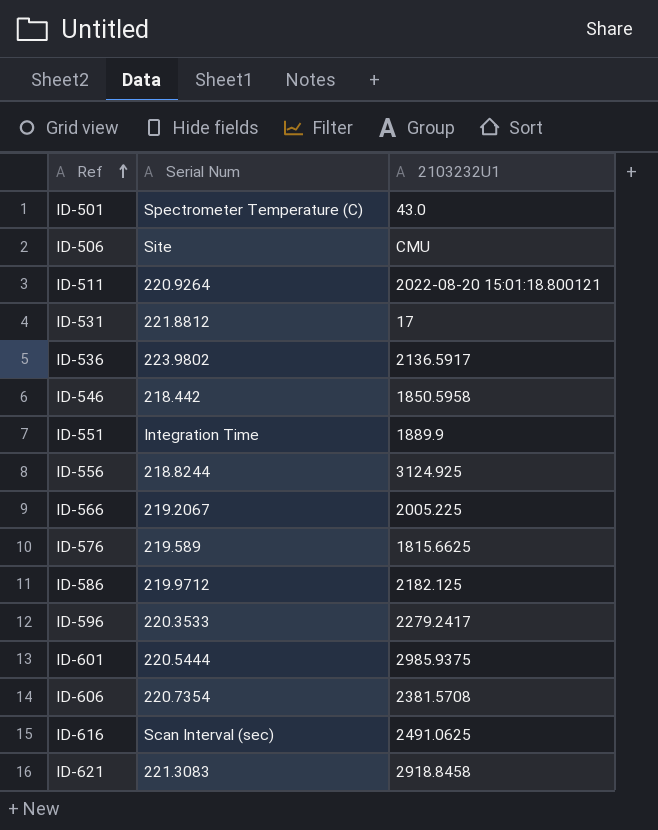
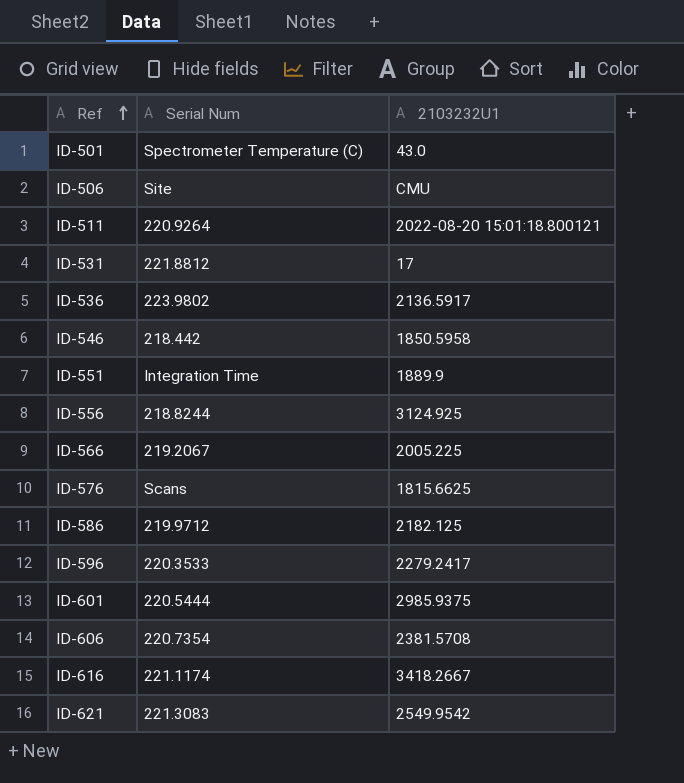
ID-576 | Serial Num: 219.589 -> Scans
ID-616 | Serial Num: Scan Interval (sec) -> 221.1174
ID-616 | 2103232U1: 2491.0625 -> 3418.2667
ID-621 | 2103232U1: 2918.8458 -> 2549.9542

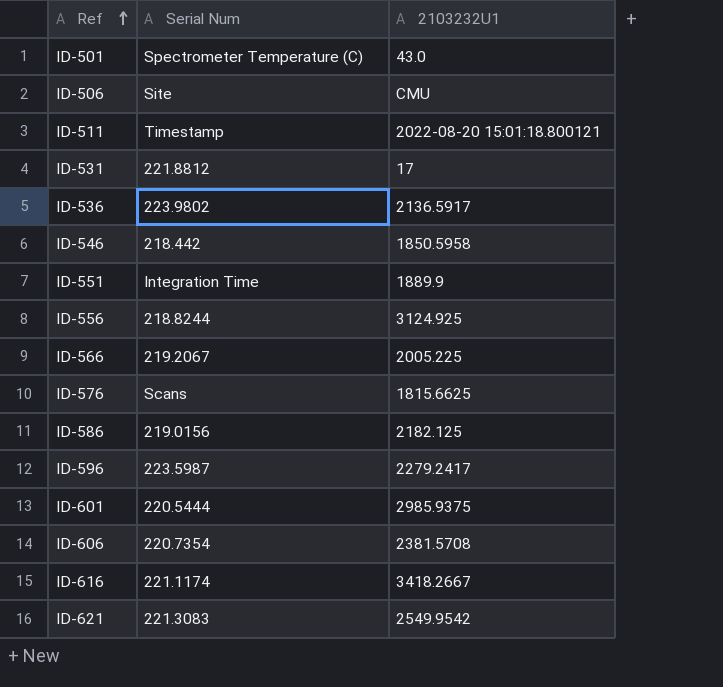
ID-511 | Serial Num: 220.9264 -> Timestamp
ID-586 | Serial Num: 219.9712 -> 219.0156
ID-596 | Serial Num: 220.3533 -> 223.5987

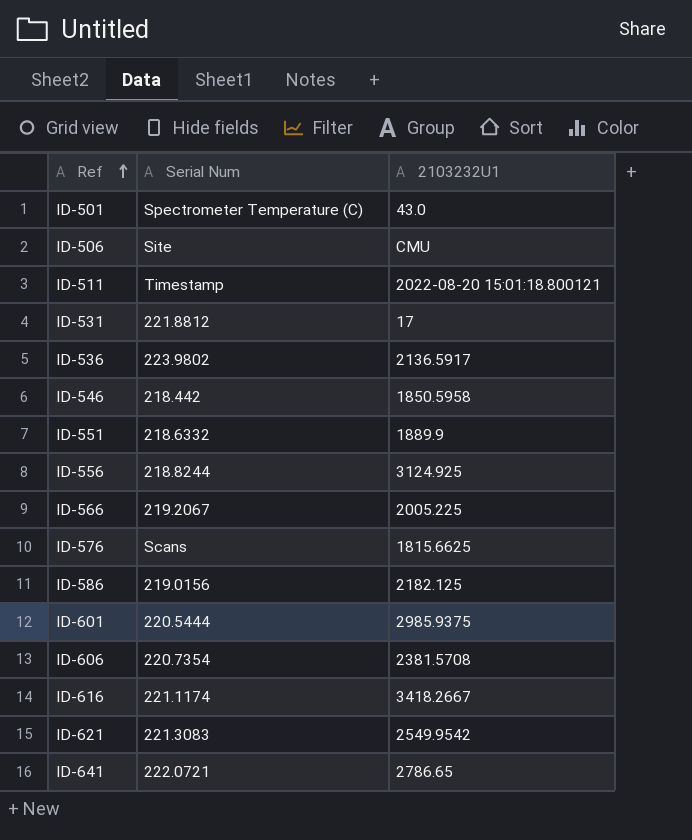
row ID-596: 223.5987 | 2279.2417 -> none
ID-551 | Serial Num: Integration Time -> 218.6332
row ID-641: none -> 222.0721 | 2786.65

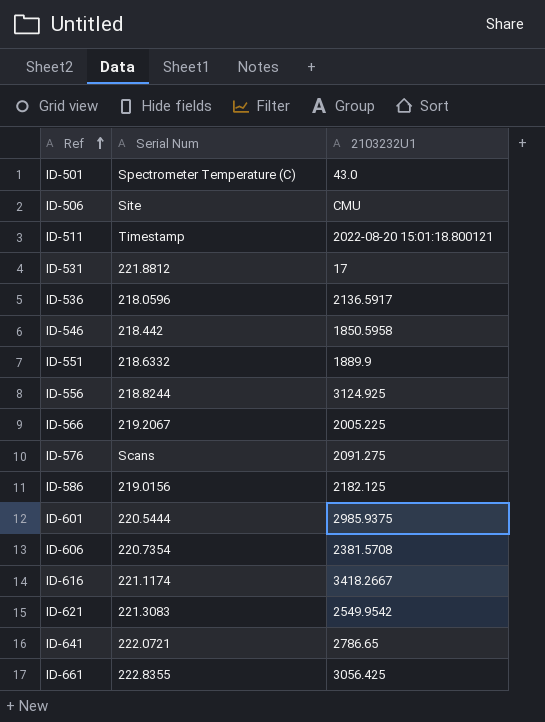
ID-536 | Serial Num: 223.9802 -> 218.0596
ID-576 | 2103232U1: 1815.6625 -> 2091.275
row ID-661: none -> 222.8355 | 3056.425

